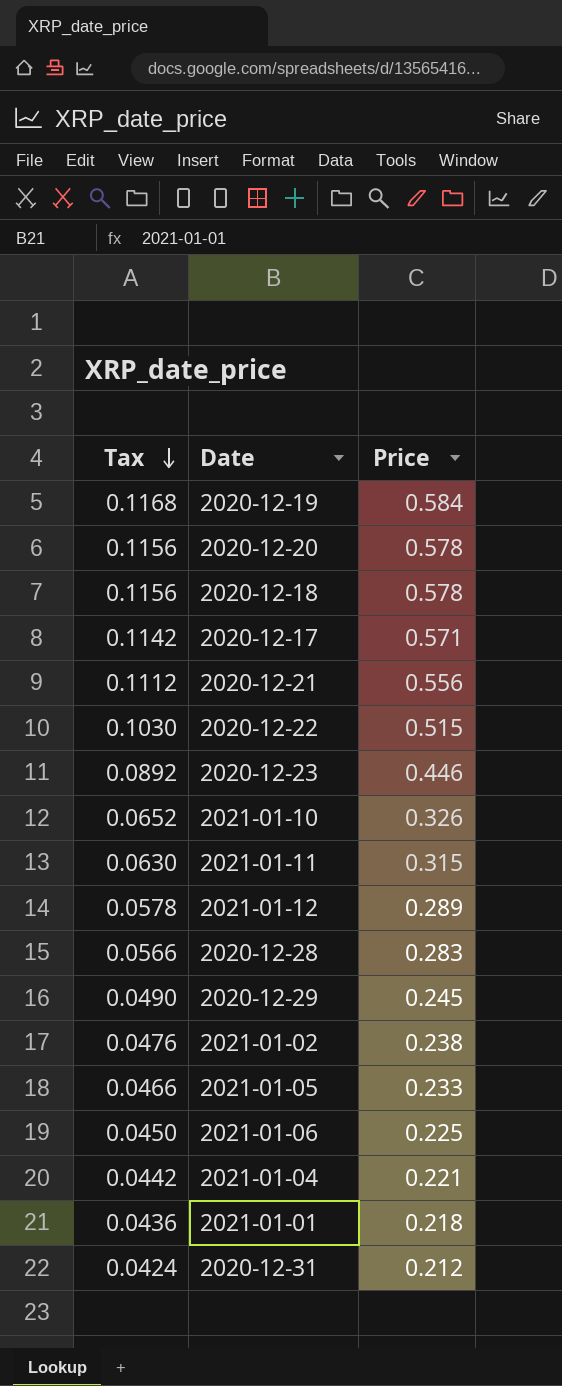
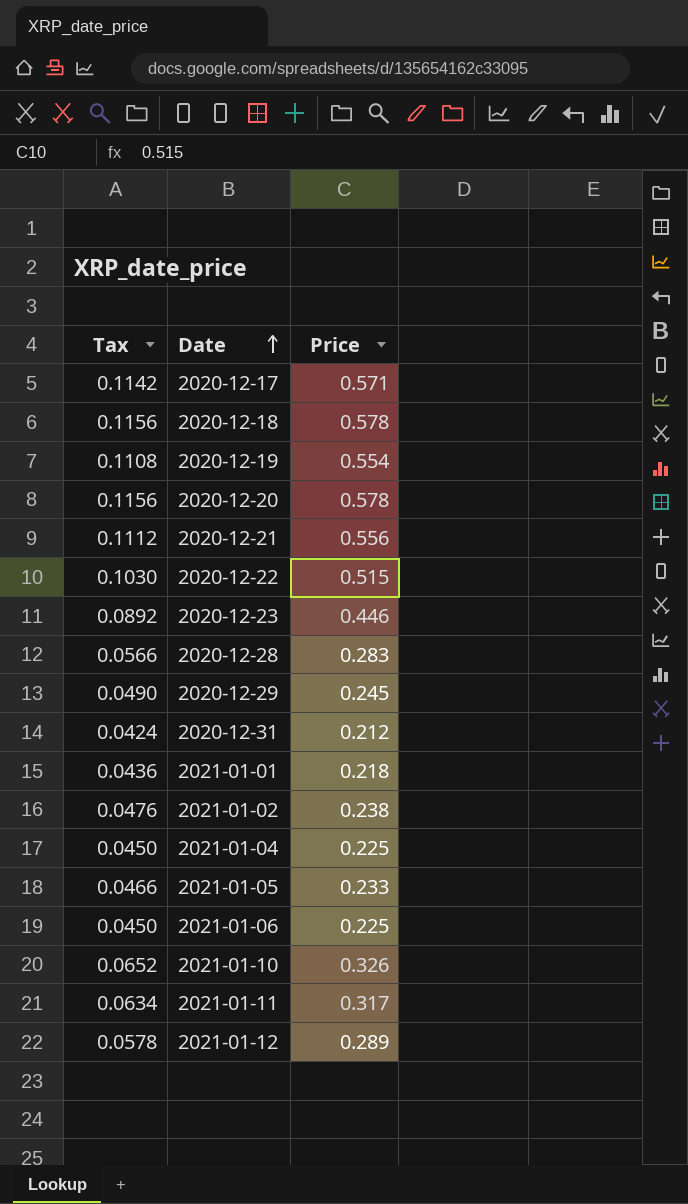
row order: Tax descending -> Date ascending
2020-12-19 | Tax: 0.1168 -> 0.1108
2020-12-19 | Price: 0.584 -> 0.554
2021-01-04 | Tax: 0.0442 -> 0.0450
2021-01-04 | Price: 0.221 -> 0.225
2021-01-11 | Tax: 0.0630 -> 0.0634
2021-01-11 | Price: 0.315 -> 0.317

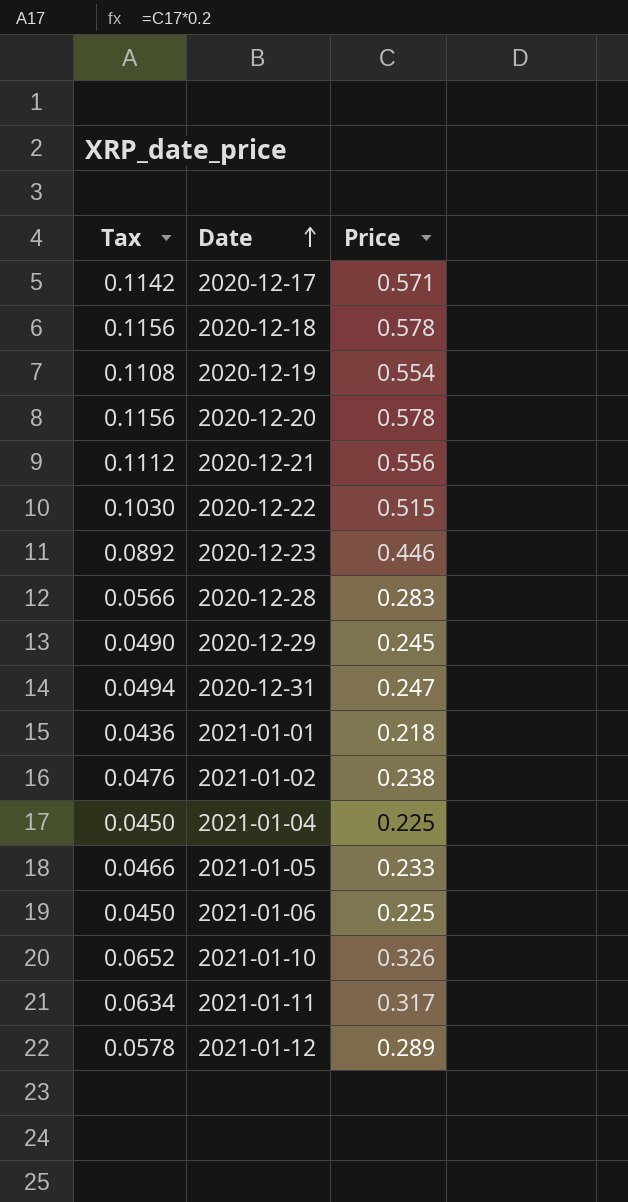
2020-12-31 | Tax: 0.0424 -> 0.0494
2020-12-31 | Price: 0.212 -> 0.247

